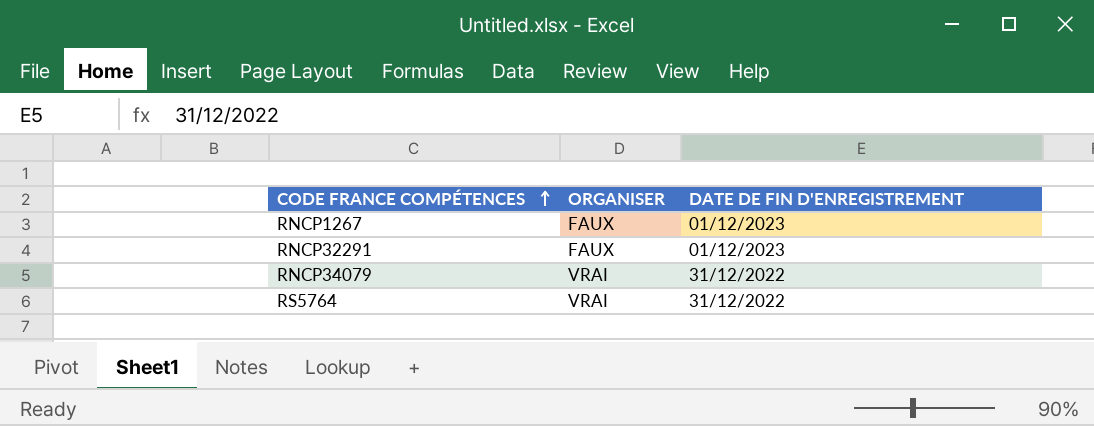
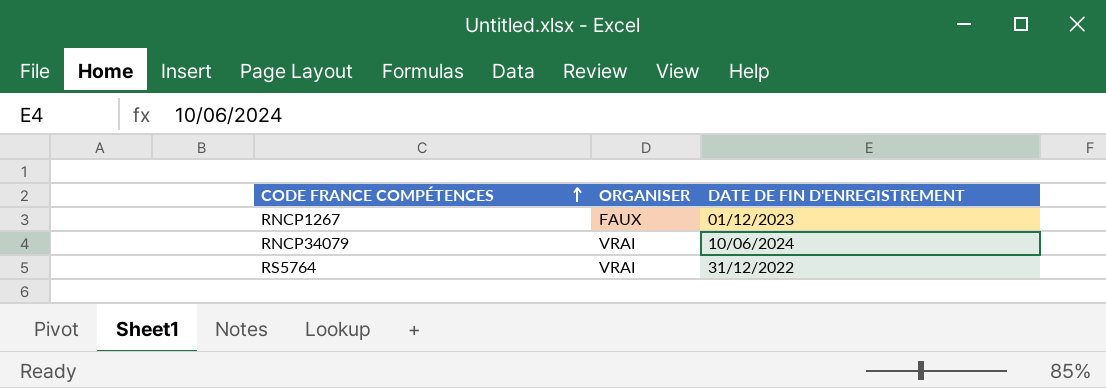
row RNCP32291: FAUX | 01/12/2023 -> none
RNCP34079 | DATE DE FIN D'ENREGISTREMENT: 31/12/2022 -> 10/06/2024

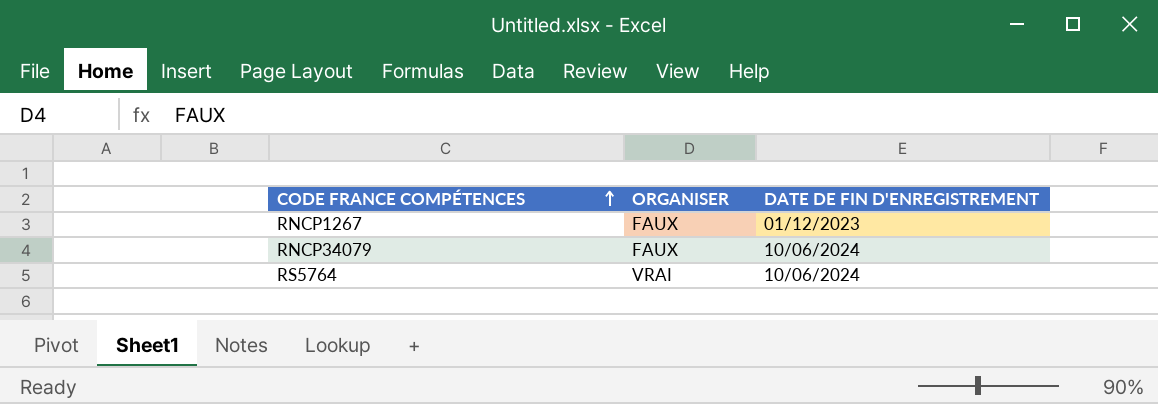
RNCP34079 | ORGANISER: VRAI -> FAUX
RS5764 | DATE DE FIN D'ENREGISTREMENT: 31/12/2022 -> 10/06/2024

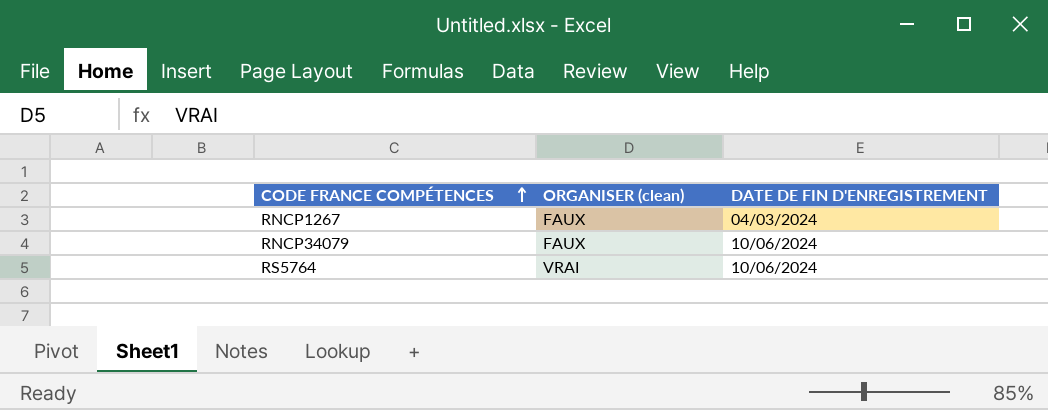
column name: ORGANISER -> ORGANISER (clean)
RNCP1267 | DATE DE FIN D'ENREGISTREMENT: 01/12/2023 -> 04/03/2024

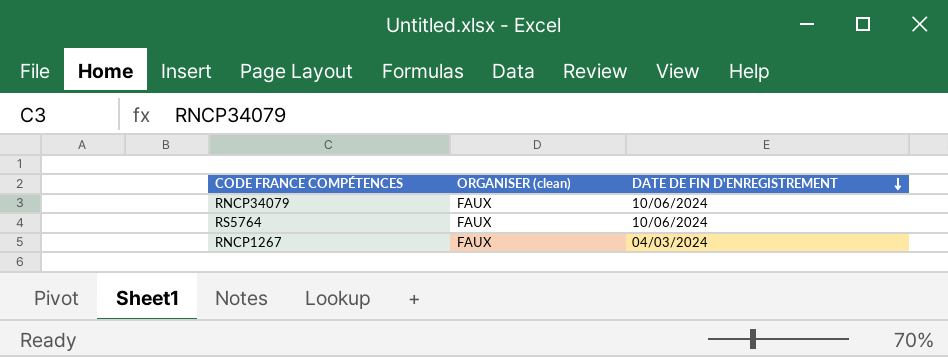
row order: CODE FRANCE COMPÉTENCES ascending -> DATE DE FIN D'ENREGISTREMENT descending
RS5764 | ORGANISER (clean): VRAI -> FAUX

